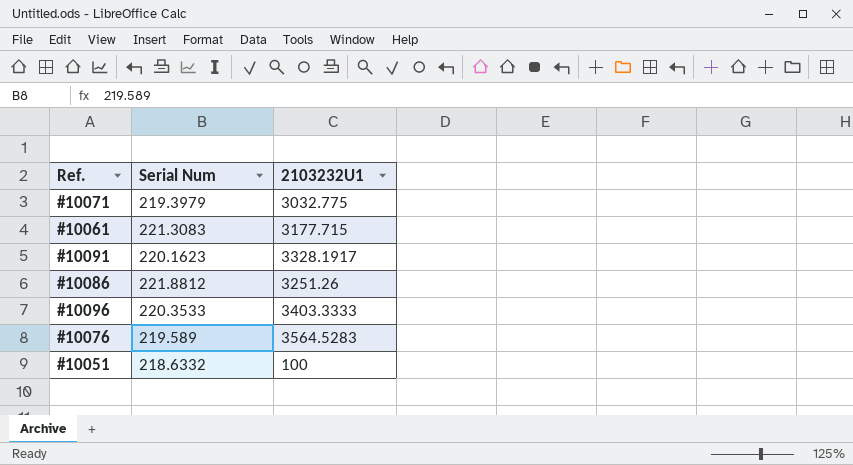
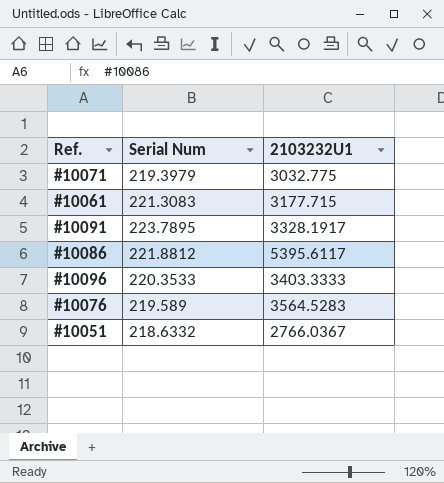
#10091 | Serial Num: 220.1623 -> 223.7895
#10086 | 2103232U1: 3251.26 -> 5395.6117
#10051 | 2103232U1: 100 -> 2766.0367

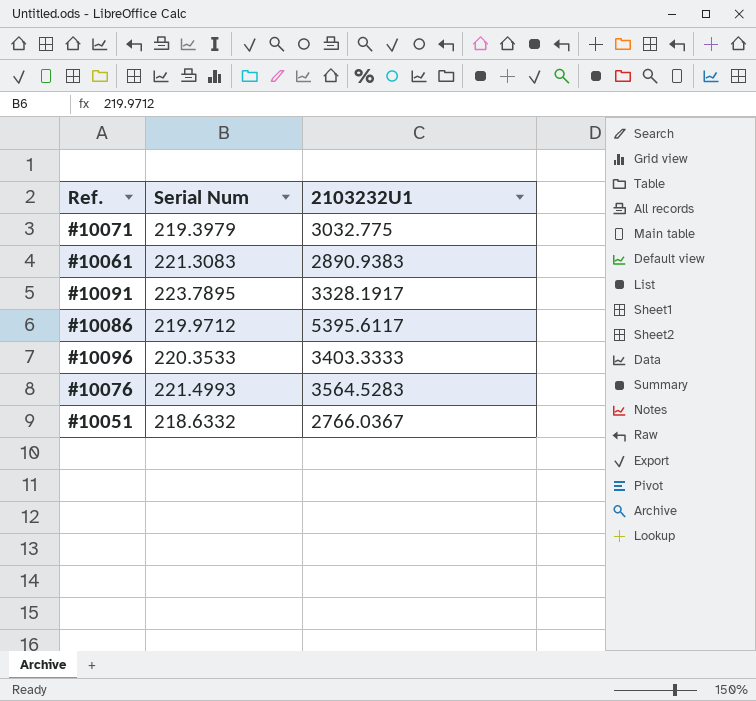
#10061 | 2103232U1: 3177.715 -> 2890.9383
#10086 | Serial Num: 221.8812 -> 219.9712
#10076 | Serial Num: 219.589 -> 221.4993

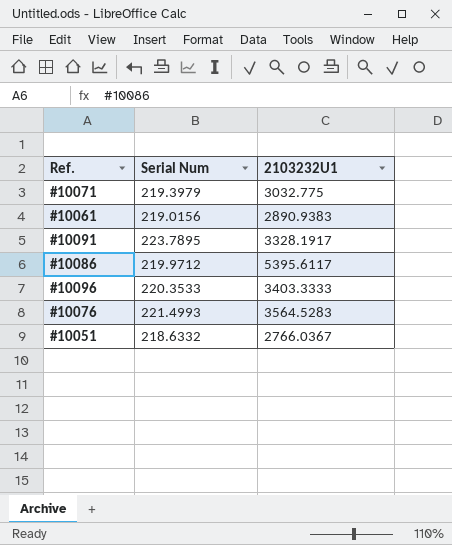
#10061 | Serial Num: 221.3083 -> 219.0156

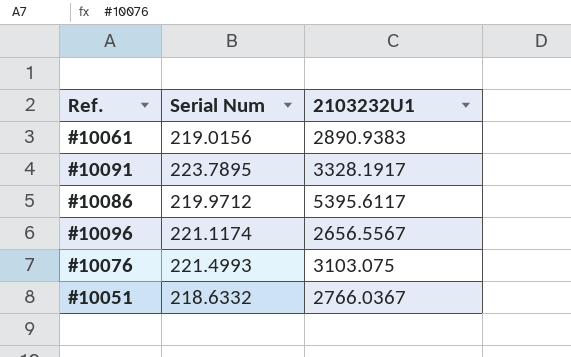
row #10071: 219.3979 | 3032.775 -> none
#10096 | Serial Num: 220.3533 -> 221.1174
#10096 | 2103232U1: 3403.3333 -> 2656.5567
#10076 | 2103232U1: 3564.5283 -> 3103.075

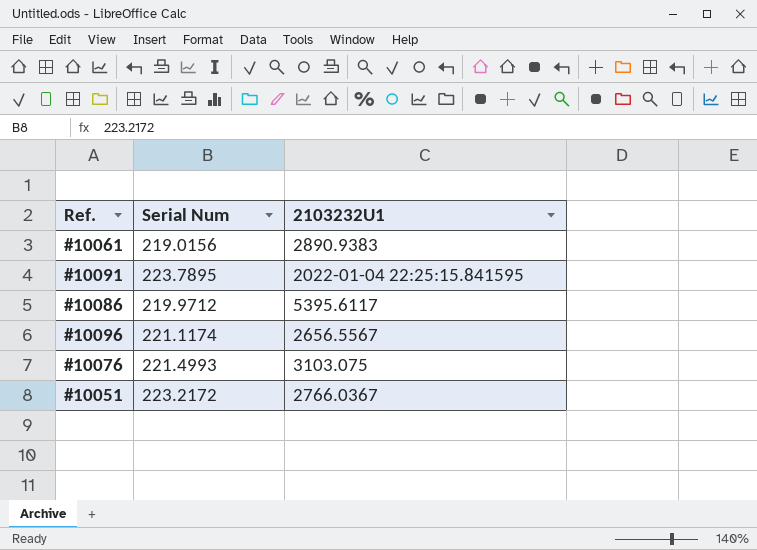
#10091 | 2103232U1: 3328.1917 -> 2022-01-04 22:25:15.841595
#10051 | Serial Num: 218.6332 -> 223.2172

